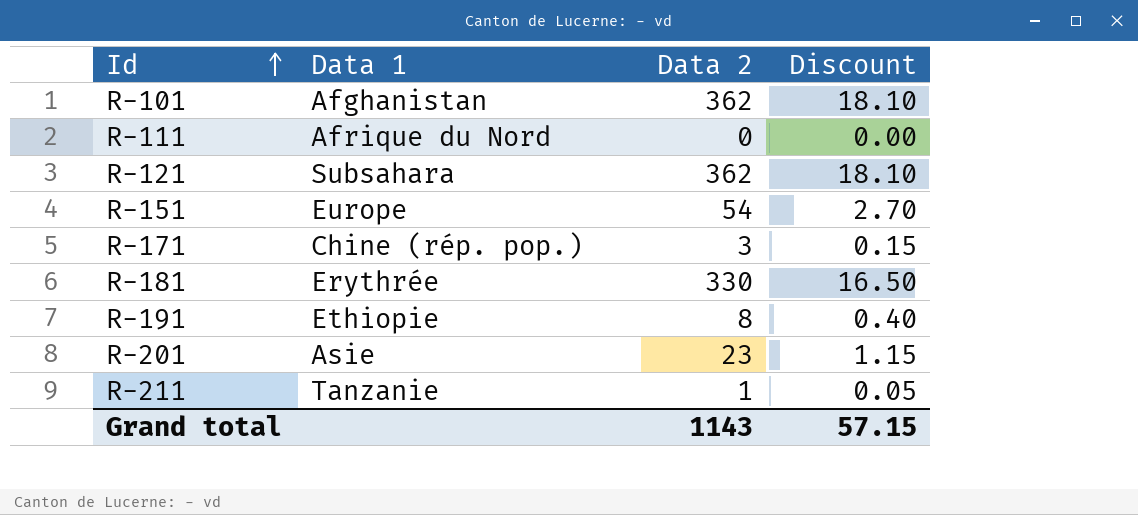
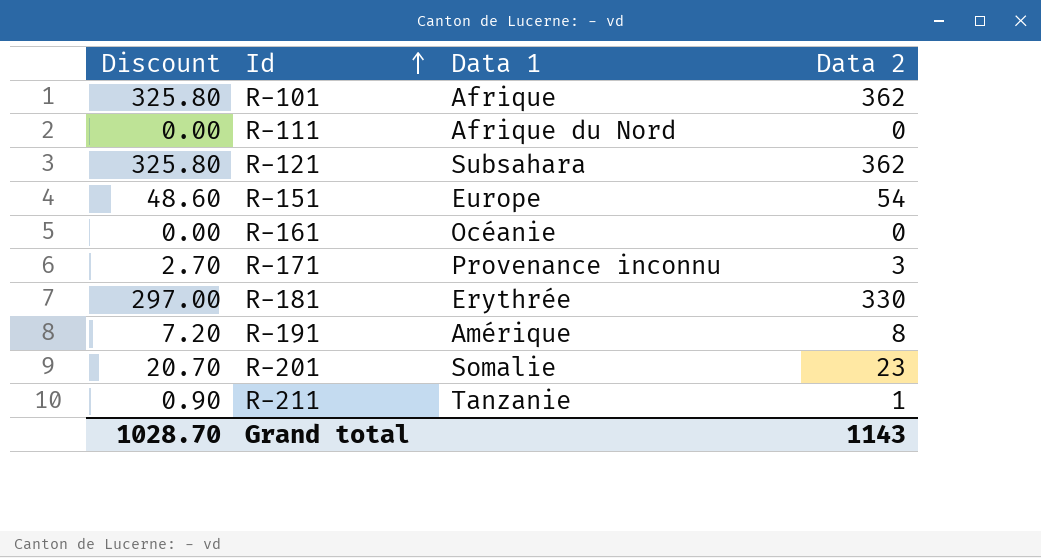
column Discount | formula: [Data 2] * 0.05 -> [Data 2] * 0.9
column Discount | position: 4 -> 1
R-101 | Data 1: Afghanistan -> Afrique
row R-161: none -> 0.00 | Océanie | 0
R-171 | Data 1: Chine (rép. pop.) -> Provenance inconnu
R-191 | Data 1: Ethiopie -> Amérique
R-201 | Data 1: Asie -> Somalie
Grand total | Discount: 57.15 -> 1028.70

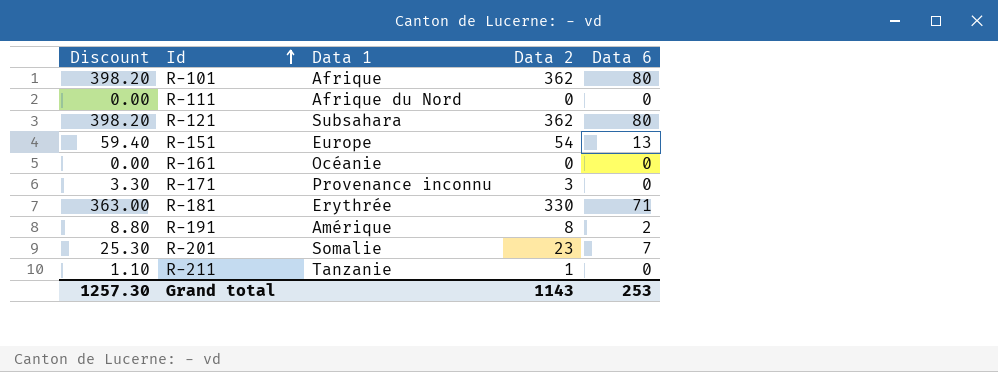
column Discount | formula: [Data 2] * 0.9 -> [Data 2] * 1.1
column Data 6 | position: none -> 5
Grand total | Discount: 1028.70 -> 1257.30

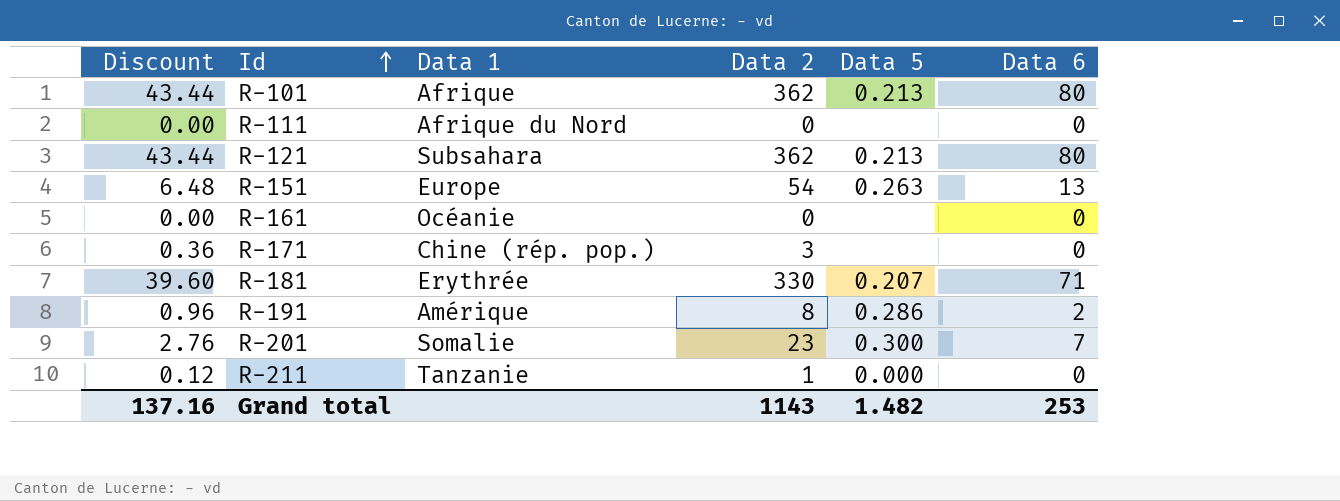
column Discount | formula: [Data 2] * 1.1 -> [Data 2] * 0.12
column Data 5 | position: none -> 5
R-171 | Data 1: Provenance inconnu -> Chine (rép. pop.)
Grand total | Discount: 1257.30 -> 137.16

